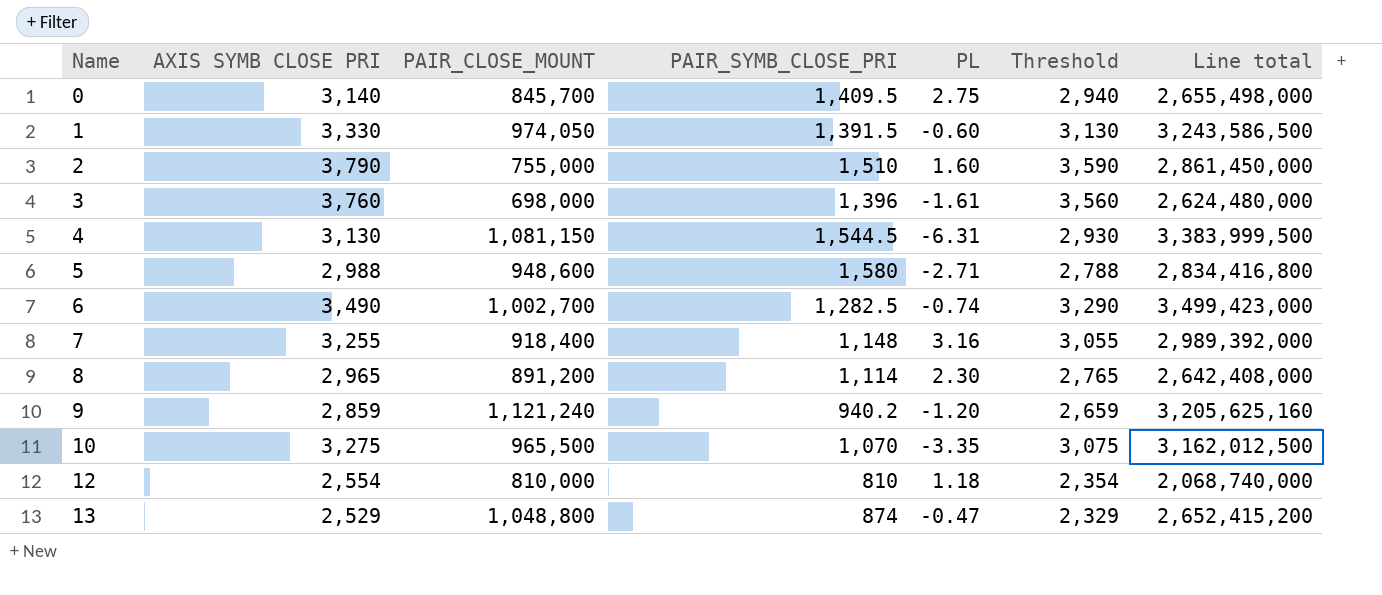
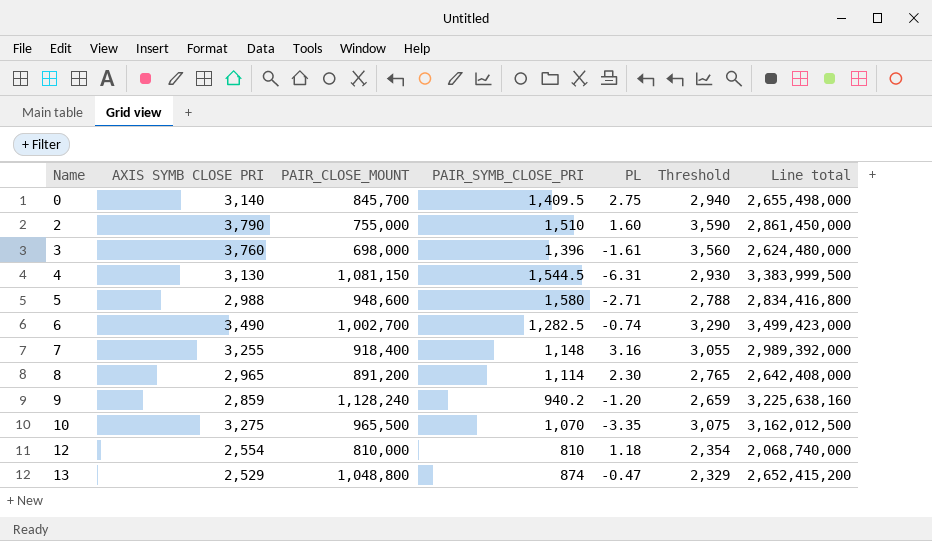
row 1: 3,330 | 974,050 | 1,391.5 | -0.60 | 3,130 | 3,243,586,500 -> none
9 | PAIR_CLOSE_MOUNT: 1,121,240 -> 1,128,240
9 | Line total: 3,205,625,160 -> 3,225,638,160

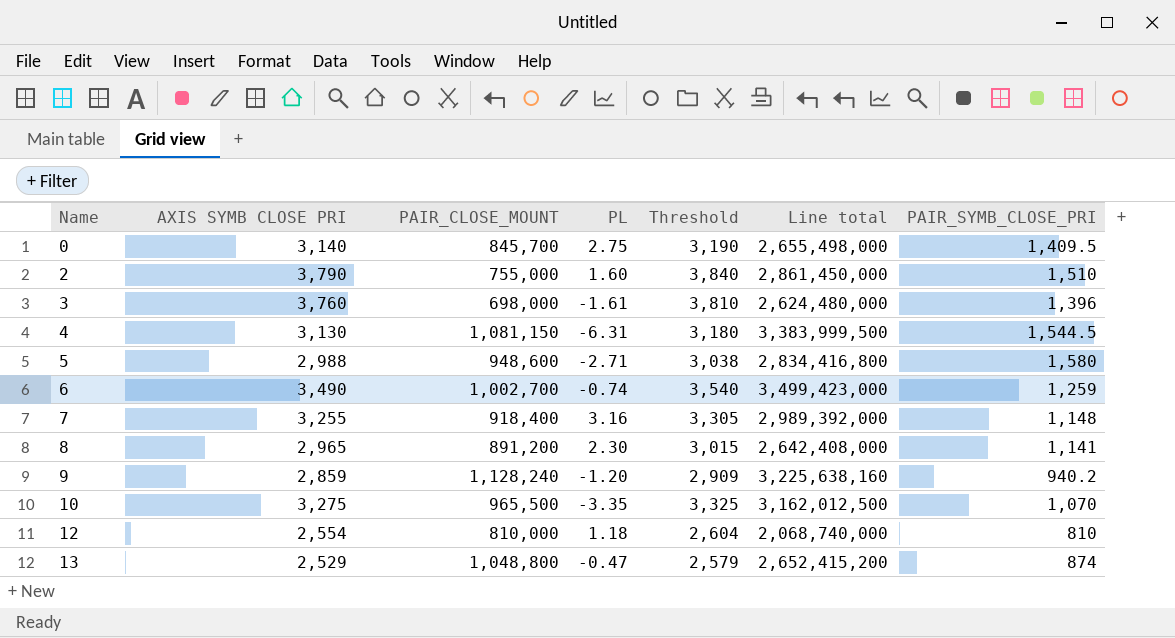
column Threshold | formula: [AXIS SYMB CLOSE PRI] - 200 -> [AXIS SYMB CLOSE PRI] + 50
column PAIR_SYMB_CLOSE_PRI | position: 4 -> 7
6 | PAIR_SYMB_CLOSE_PRI: 1,282.5 -> 1,259
8 | PAIR_SYMB_CLOSE_PRI: 1,114 -> 1,141

